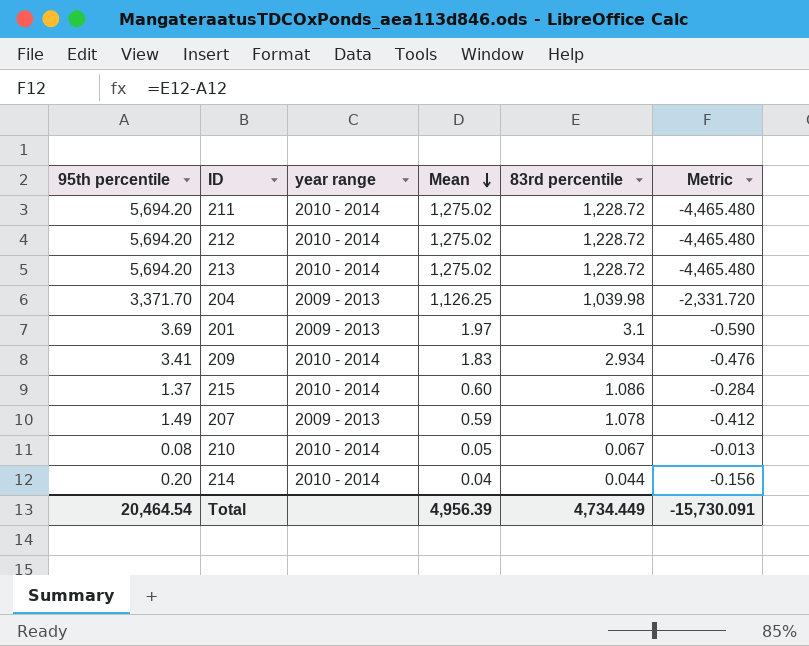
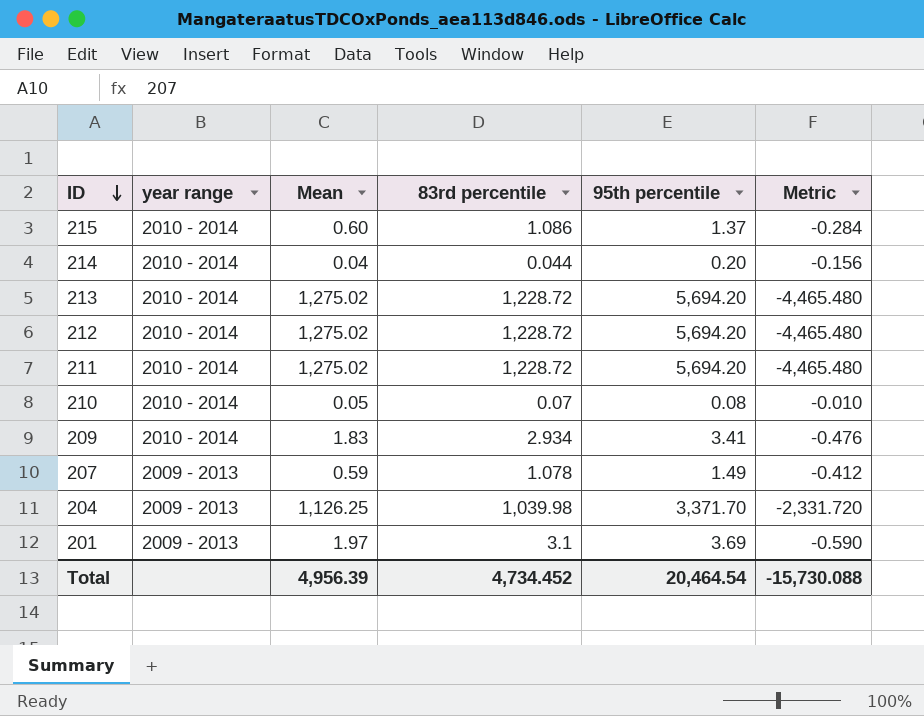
row order: Mean descending -> ID descending
column 95th percentile | position: 1 -> 5
210 | 83rd percentile: 0.067 -> 0.07
210 | Metric: -0.013 -> -0.010
Total | 83rd percentile: 4,734.449 -> 4,734.452
Total | Metric: -15,730.091 -> -15,730.088

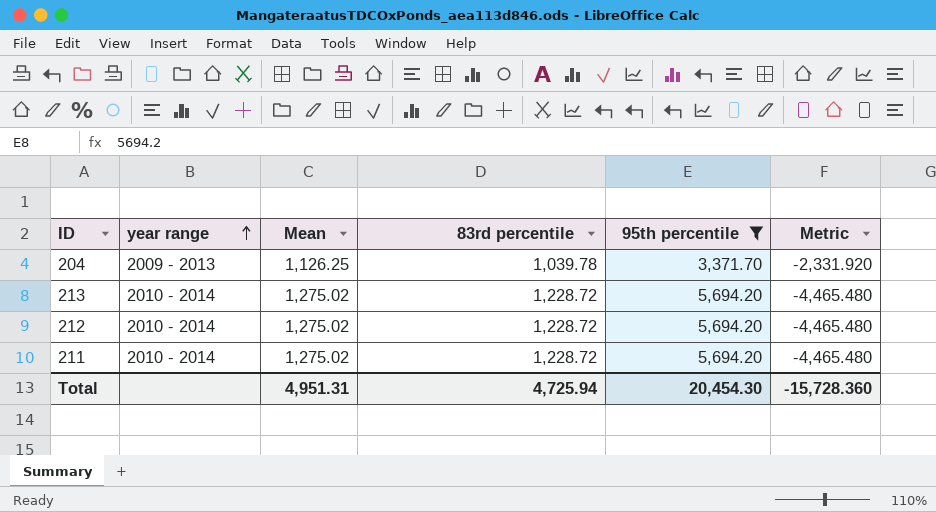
filter: none -> 95th percentile >= 3,371.70
row order: ID descending -> year range ascending
204 | 83rd percentile: 1,039.98 -> 1,039.78
204 | Metric: -2,331.720 -> -2,331.920
Total | Mean: 4,956.39 -> 4,951.31
Total | 83rd percentile: 4,734.452 -> 4,725.94
Total | 95th percentile: 20,464.54 -> 20,454.30
Total | Metric: -15,730.088 -> -15,728.360

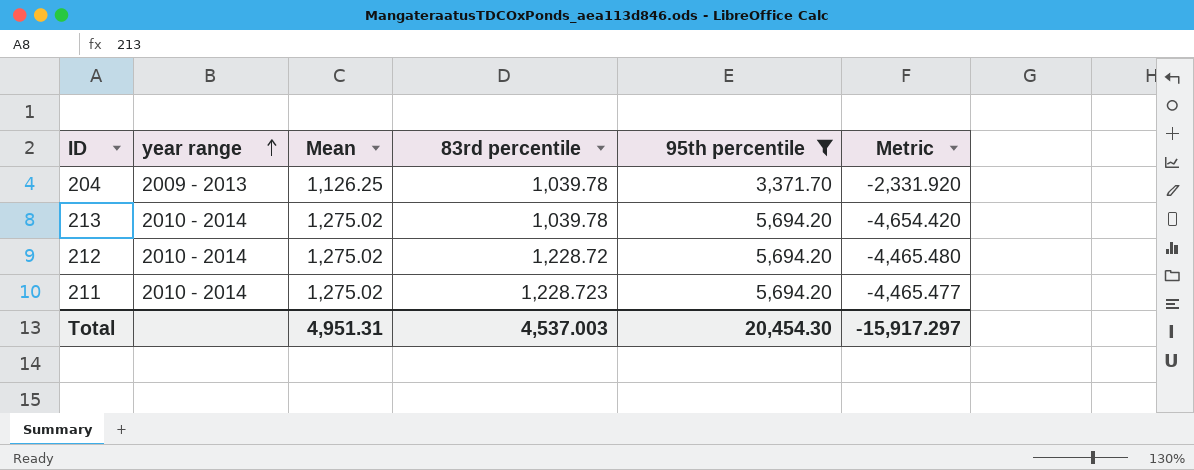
213 | 83rd percentile: 1,228.72 -> 1,039.78
213 | Metric: -4,465.480 -> -4,654.420
211 | 83rd percentile: 1,228.72 -> 1,228.723
211 | Metric: -4,465.480 -> -4,465.477
Total | 83rd percentile: 4,725.94 -> 4,537.003
Total | Metric: -15,728.360 -> -15,917.297

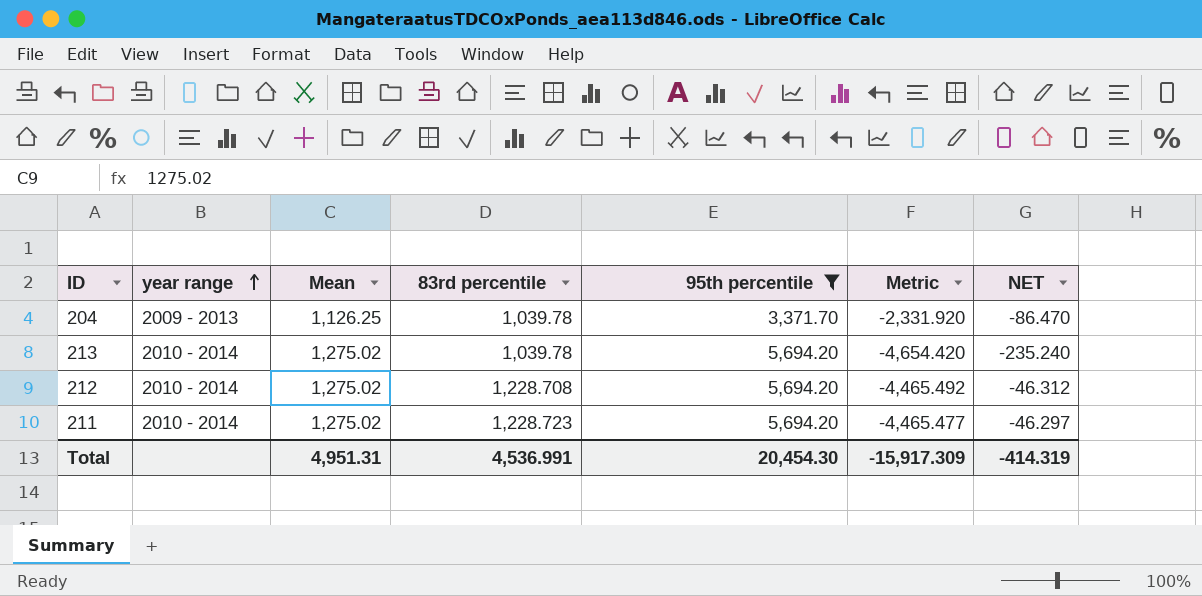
column NET | formula: none -> [83rd percentile] - [Mean]
212 | 83rd percentile: 1,228.72 -> 1,228.708
212 | Metric: -4,465.480 -> -4,465.492
Total | 83rd percentile: 4,537.003 -> 4,536.991
Total | Metric: -15,917.297 -> -15,917.309

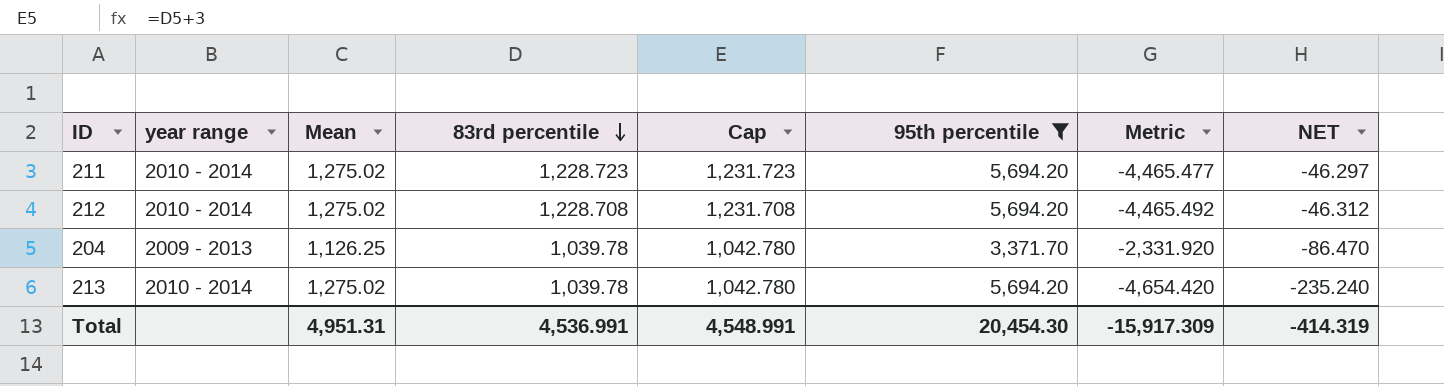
row order: year range ascending -> 83rd percentile descending
column Cap | formula: none -> [83rd percentile] + 3

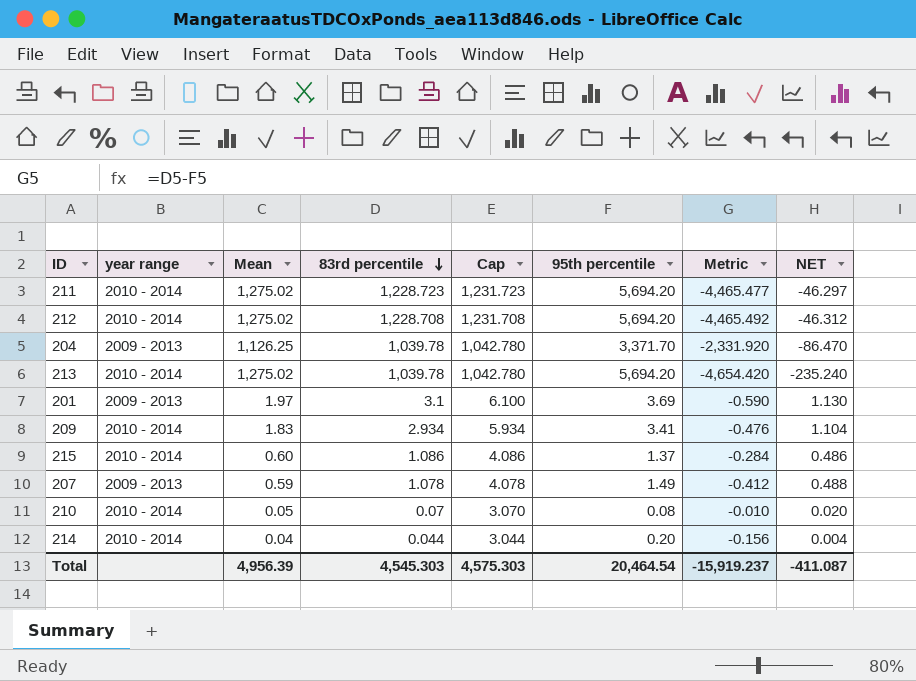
filter: 95th percentile >= 3,371.70 -> none
Total | Mean: 4,951.31 -> 4,956.39
Total | 83rd percentile: 4,536.991 -> 4,545.303
Total | Cap: 4,548.991 -> 4,575.303
Total | 95th percentile: 20,454.30 -> 20,464.54
Total | Metric: -15,917.309 -> -15,919.237
Total | NET: -414.319 -> -411.087

